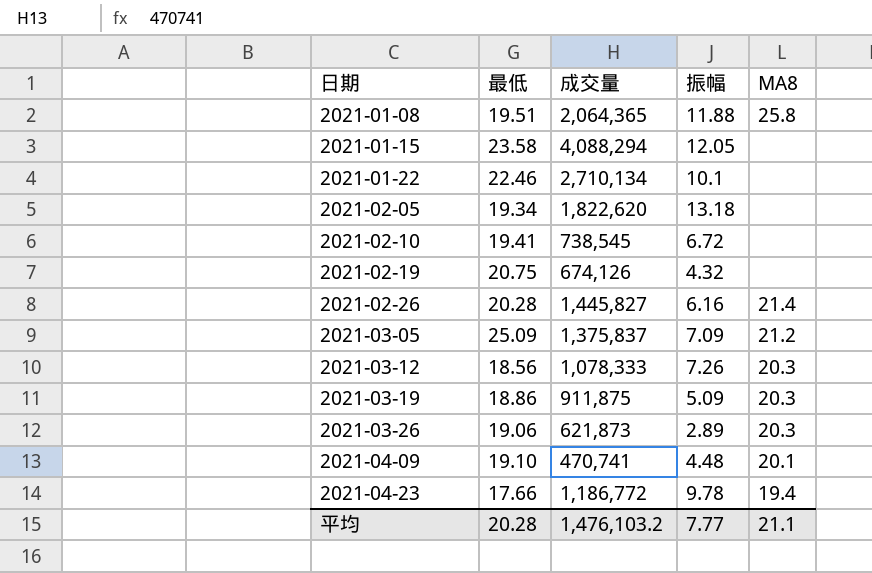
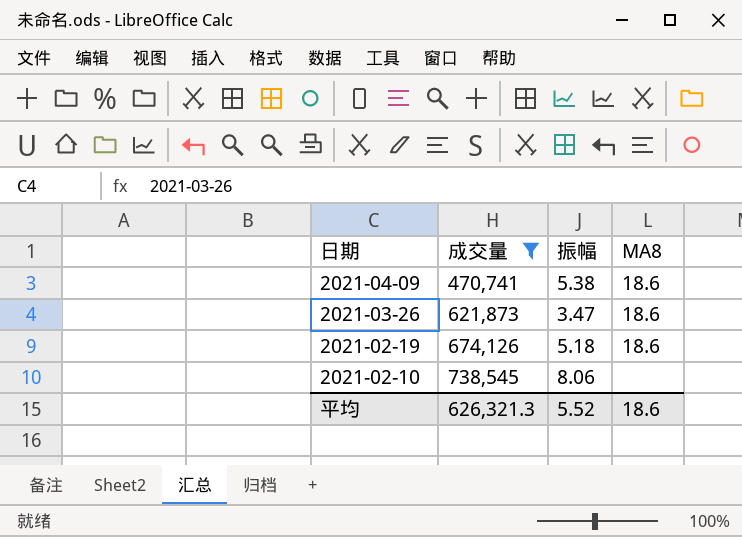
filter: none -> 成交量 <= 738,545
row order: 日期 ascending -> 日期 descending
column 最低 | position: 2 -> none
2021-04-09 | 振幅: 4.48 -> 5.38
2021-04-09 | MA8: 20.1 -> 18.6
2021-03-26 | 振幅: 2.89 -> 3.47
2021-03-26 | MA8: 20.3 -> 18.6
2021-02-19 | 振幅: 4.32 -> 5.18
2021-02-19 | MA8: none -> 18.6
2021-02-10 | 振幅: 6.72 -> 8.06
平均 | 成交量: 1,476,103.2 -> 626,321.3
平均 | 振幅: 7.77 -> 5.52
平均 | MA8: 21.1 -> 18.6

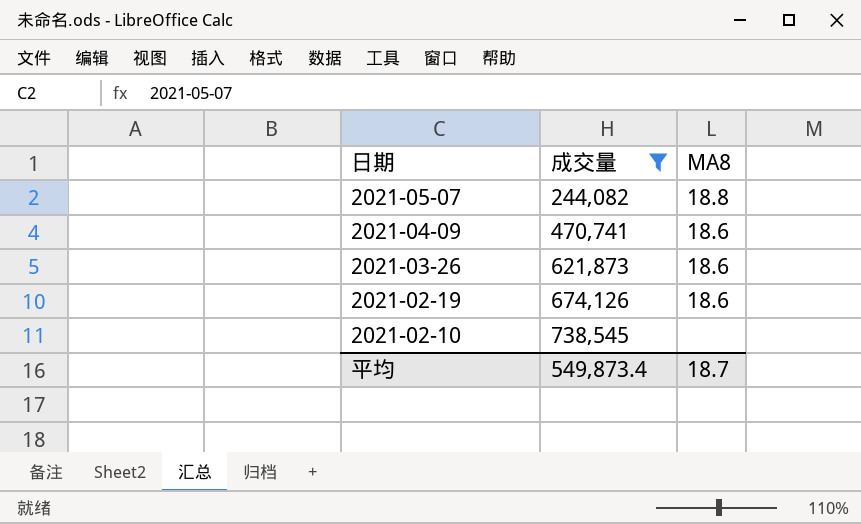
column 振幅 | position: 3 -> none
row 2021-05-07: none -> 244,082 | 18.8
平均 | 成交量: 626,321.3 -> 549,873.4
平均 | MA8: 18.6 -> 18.7

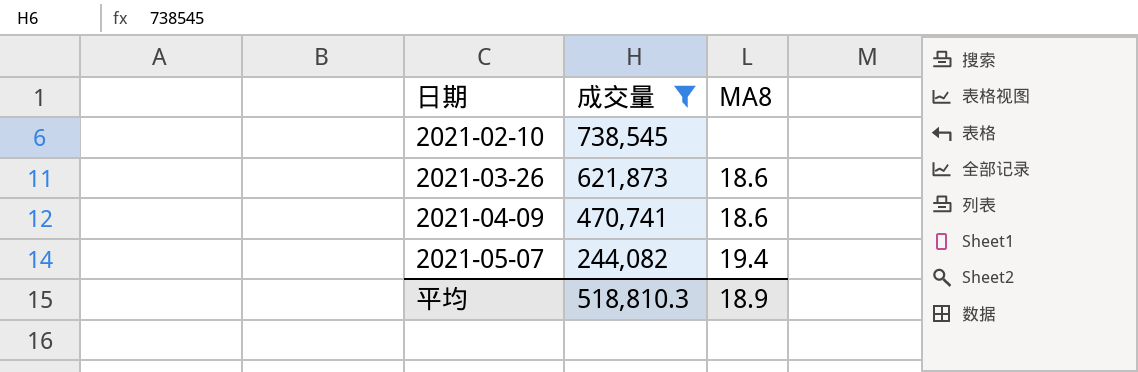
row order: 日期 descending -> 日期 ascending
row 2021-02-19: 674,126 | 18.6 -> none
2021-05-07 | MA8: 18.8 -> 19.4
平均 | 成交量: 549,873.4 -> 518,810.3
平均 | MA8: 18.7 -> 18.9

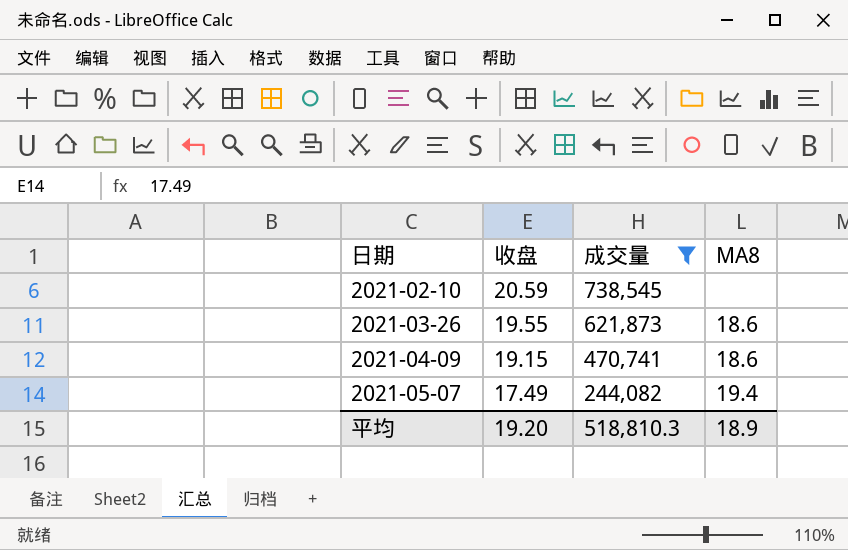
column 收盘 | position: none -> 2

